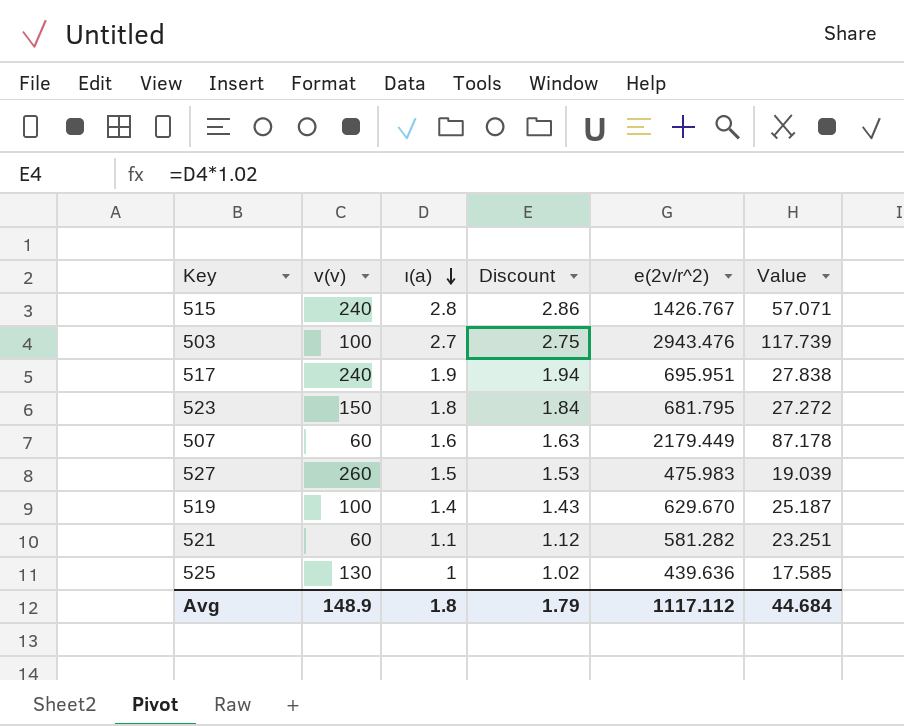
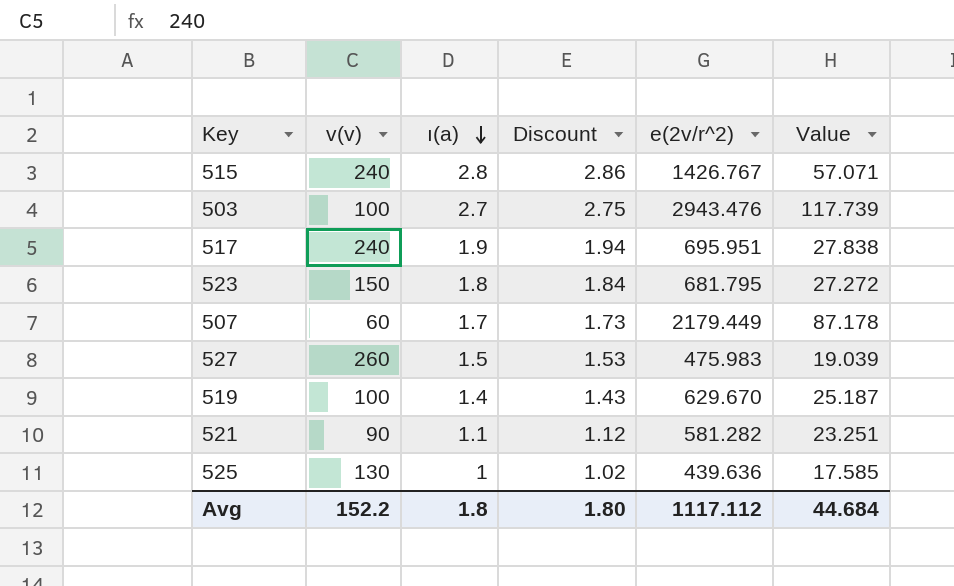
507 | ı(a): 1.6 -> 1.7
507 | Discount: 1.63 -> 1.73
521 | v(v): 60 -> 90
Avg | v(v): 148.9 -> 152.2
Avg | Discount: 1.79 -> 1.80

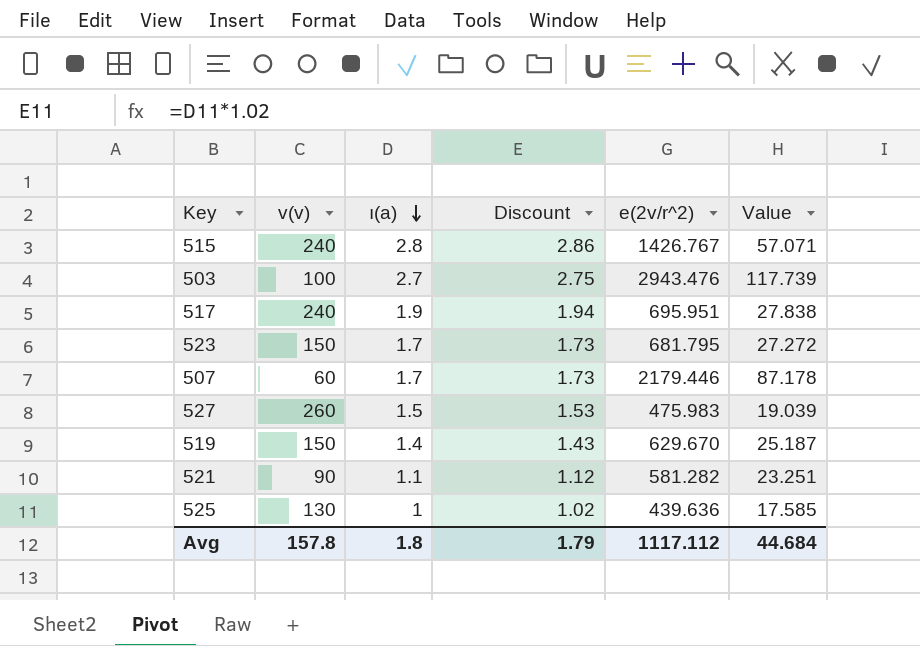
523 | ı(a): 1.8 -> 1.7
523 | Discount: 1.84 -> 1.73
507 | e(2v/r^2): 2179.449 -> 2179.446
519 | v(v): 100 -> 150
Avg | v(v): 152.2 -> 157.8
Avg | Discount: 1.80 -> 1.79

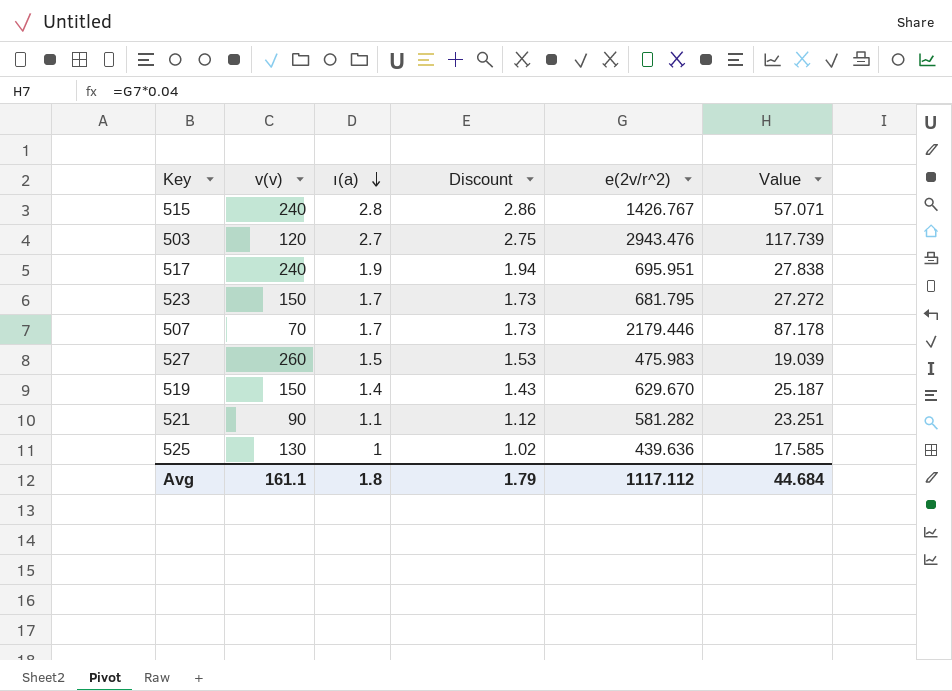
503 | v(v): 100 -> 120
507 | v(v): 60 -> 70
Avg | v(v): 157.8 -> 161.1

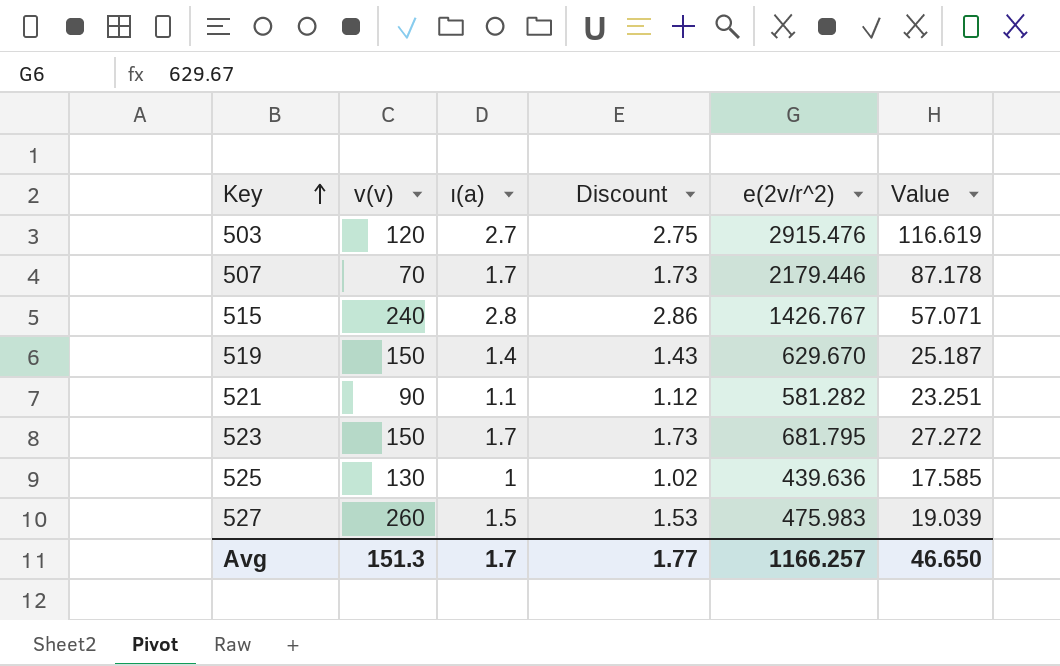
row order: ı(a) descending -> Key ascending
row 517: 240 | 1.9 | 1.94 | 695.951 | 27.838 -> none
503 | e(2v/r^2): 2943.476 -> 2915.476
503 | Value: 117.739 -> 116.619
Avg | v(v): 161.1 -> 151.3
Avg | ı(a): 1.8 -> 1.7
Avg | Discount: 1.79 -> 1.77
Avg | e(2v/r^2): 1117.112 -> 1166.257
Avg | Value: 44.684 -> 46.650

